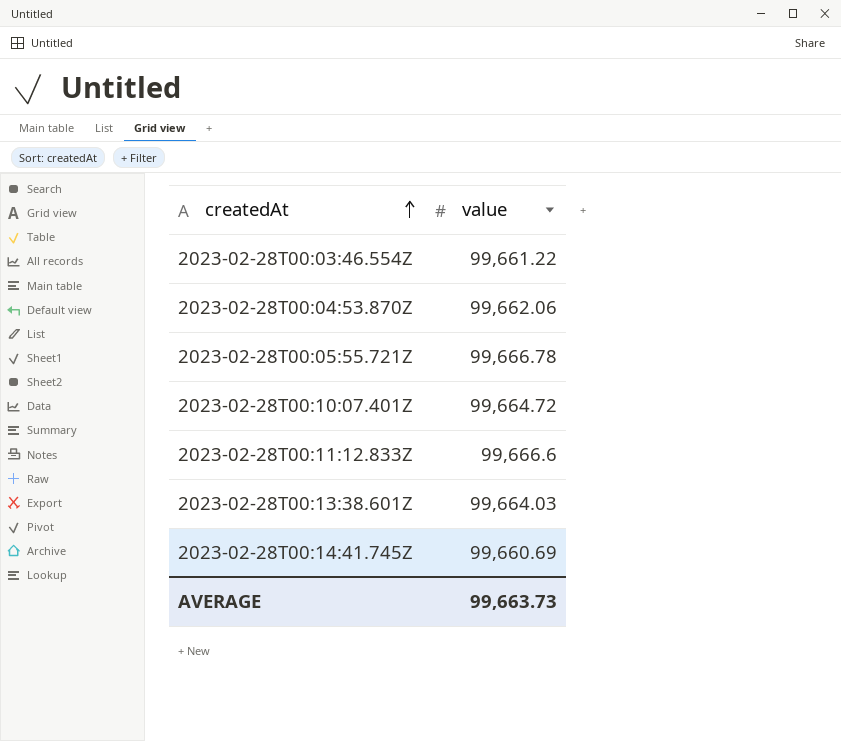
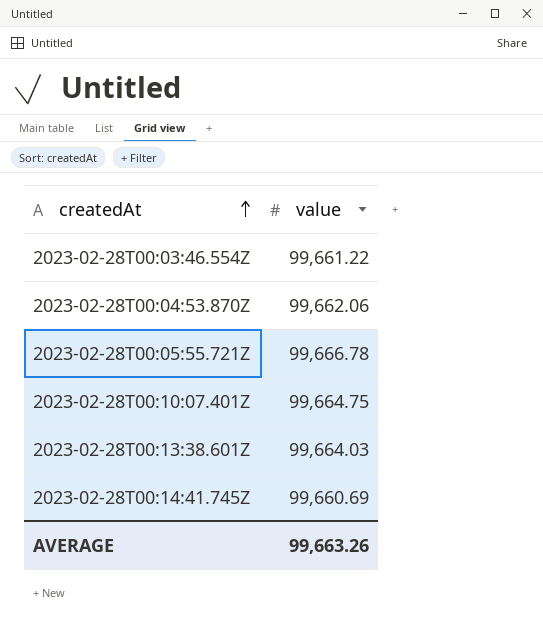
row 2023-02-28T00:11:12.833Z: 99,666.6 -> none
2023-02-28T00:10:07.401Z | value: 99,664.72 -> 99,664.75
AVERAGE | value: 99,663.73 -> 99,663.26

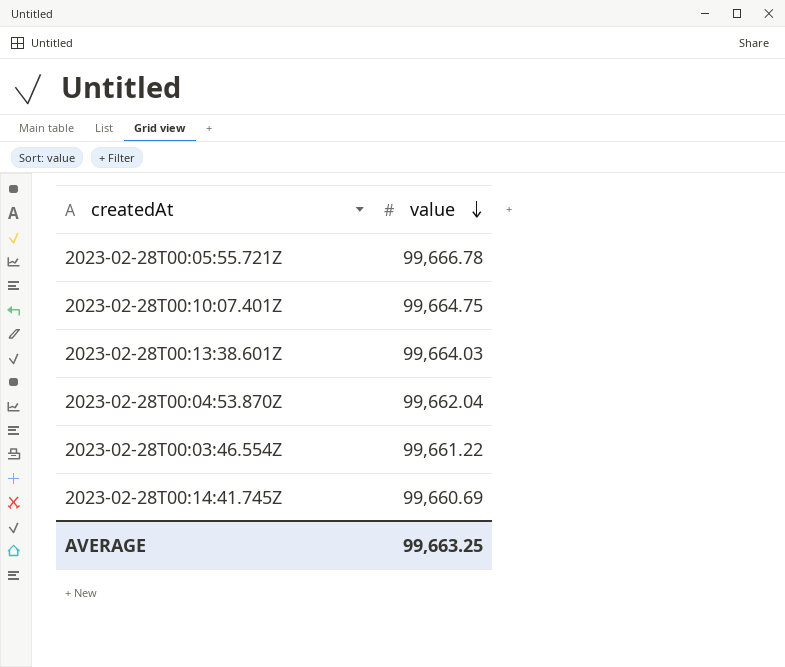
row order: createdAt ascending -> value descending
2023-02-28T00:04:53.870Z | value: 99,662.06 -> 99,662.04
AVERAGE | value: 99,663.26 -> 99,663.25

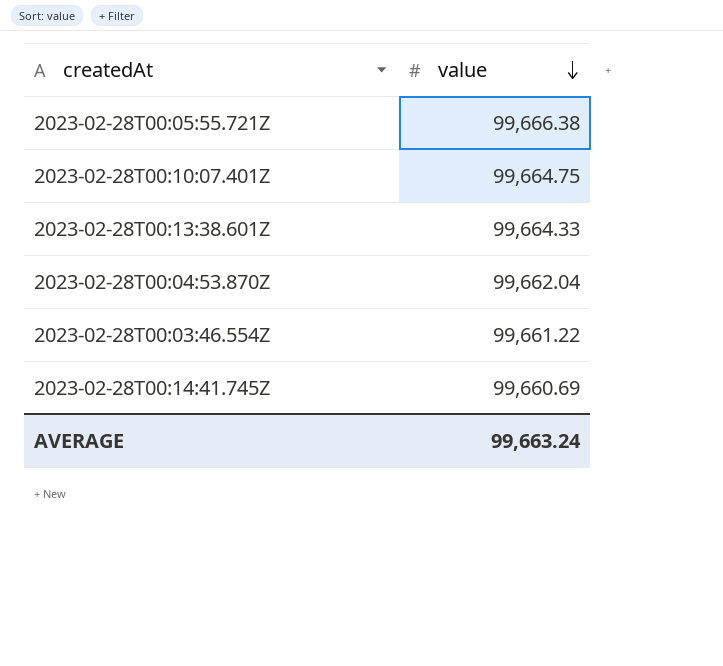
2023-02-28T00:05:55.721Z | value: 99,666.78 -> 99,666.38
2023-02-28T00:13:38.601Z | value: 99,664.03 -> 99,664.33
AVERAGE | value: 99,663.25 -> 99,663.24

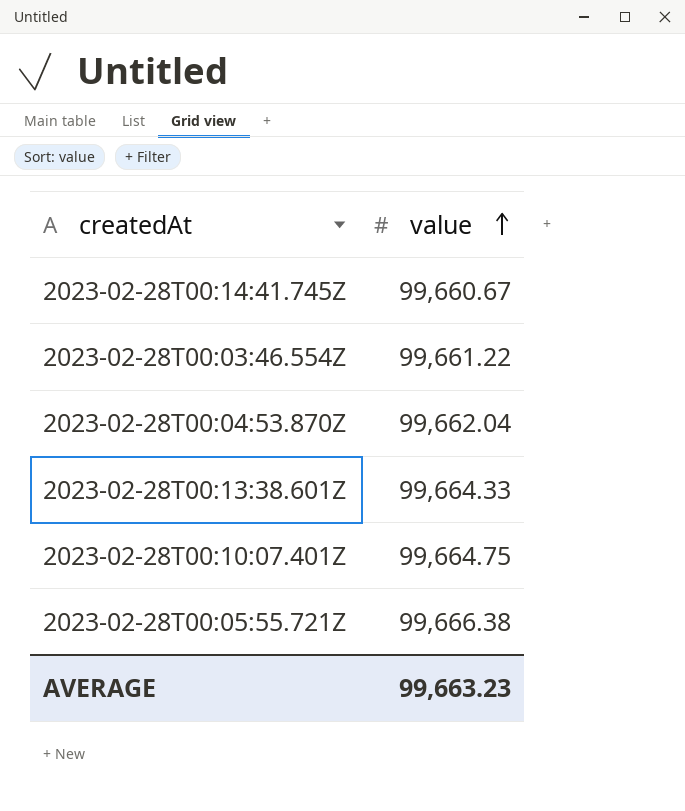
row order: value descending -> value ascending
2023-02-28T00:14:41.745Z | value: 99,660.69 -> 99,660.67
AVERAGE | value: 99,663.24 -> 99,663.23

